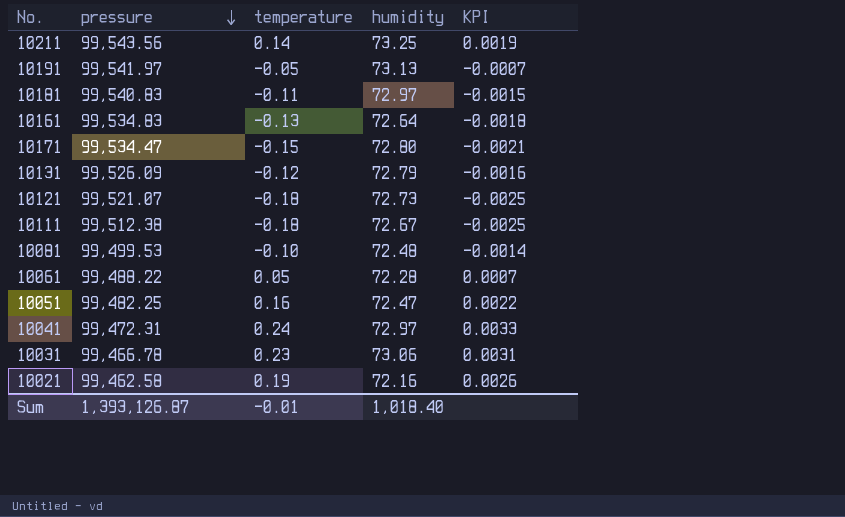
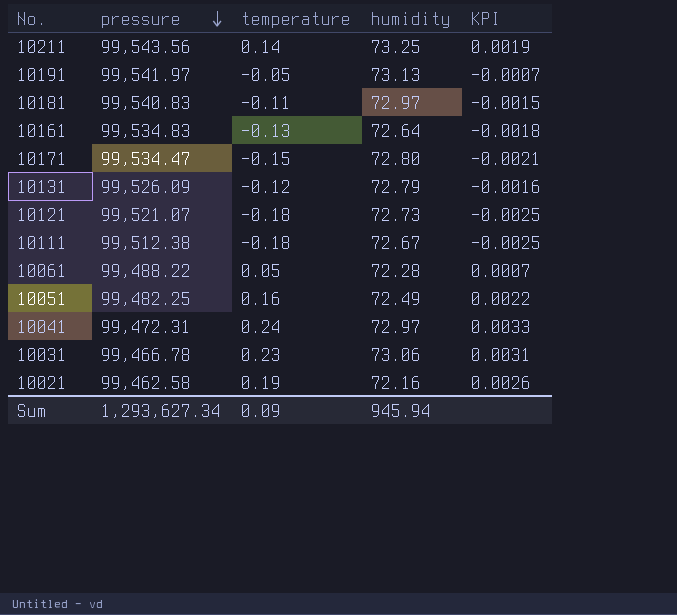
row 10081: 99,499.53 | -0.10 | 72.48 | -0.0014 -> none
10051 | humidity: 72.47 -> 72.49
Sum | pressure: 1,393,126.87 -> 1,293,627.34
Sum | temperature: -0.01 -> 0.09
Sum | humidity: 1,018.40 -> 945.94

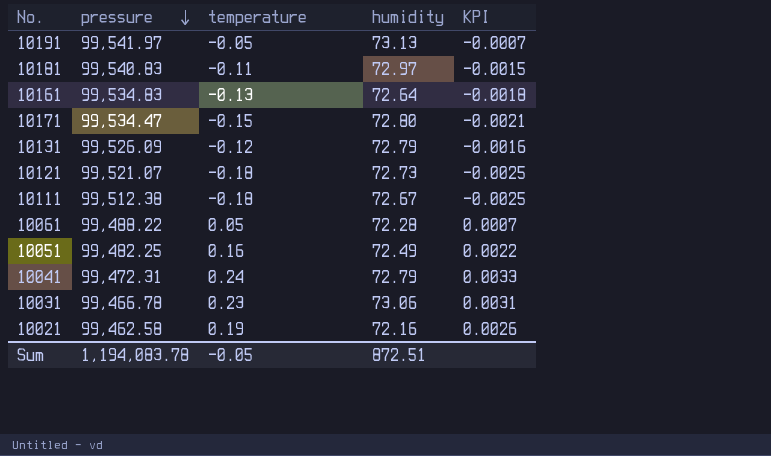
row 10211: 99,543.56 | 0.14 | 73.25 | 0.0019 -> none
10041 | humidity: 72.97 -> 72.79
Sum | pressure: 1,293,627.34 -> 1,194,083.78
Sum | temperature: 0.09 -> -0.05
Sum | humidity: 945.94 -> 872.51

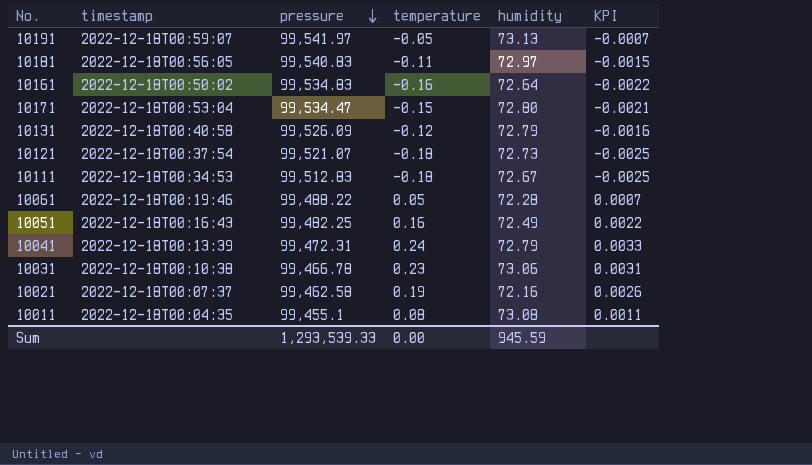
column timestamp | position: none -> 2
10161 | temperature: -0.13 -> -0.16
10161 | KPI: -0.0018 -> -0.0022
10111 | pressure: 99,512.38 -> 99,512.83
row 10011: none -> 2022-12-18T00:04:35 | 99,455.1 | 0.08 | 73.08 | 0.0011
Sum | pressure: 1,194,083.78 -> 1,293,539.33
Sum | temperature: -0.05 -> 0.00
Sum | humidity: 872.51 -> 945.59

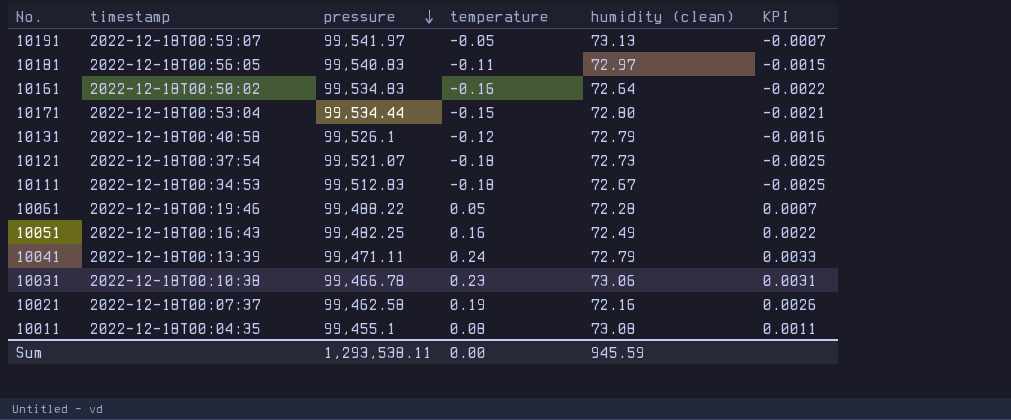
column name: humidity -> humidity (clean)
10171 | pressure: 99,534.47 -> 99,534.44
10131 | pressure: 99,526.09 -> 99,526.1
10041 | pressure: 99,472.31 -> 99,471.11
Sum | pressure: 1,293,539.33 -> 1,293,538.11

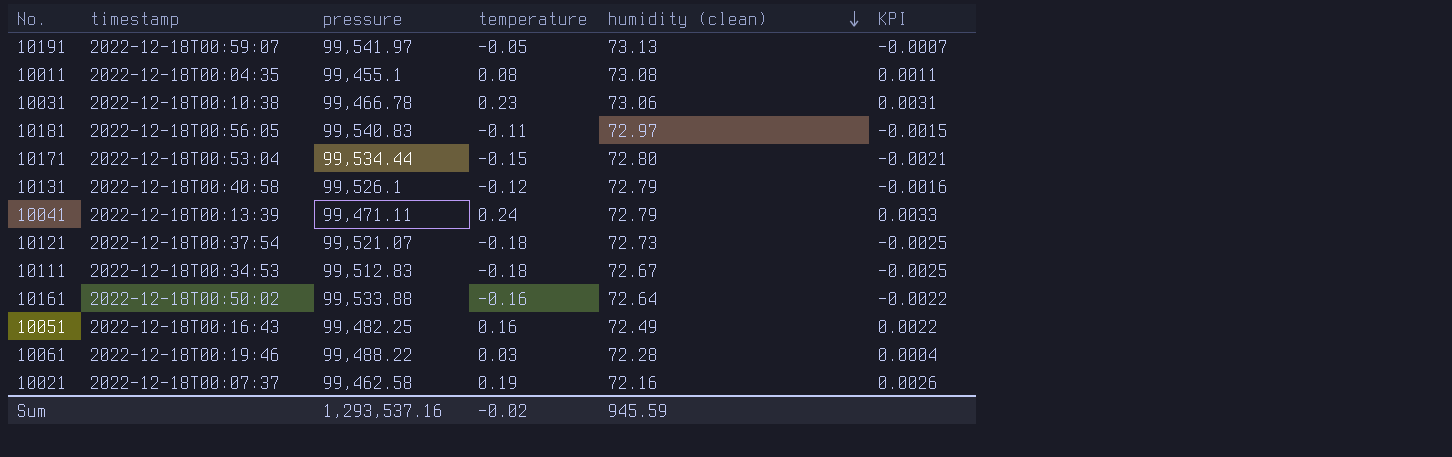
row order: pressure descending -> humidity (clean) descending
10161 | pressure: 99,534.83 -> 99,533.88
10061 | temperature: 0.05 -> 0.03
10061 | KPI: 0.0007 -> 0.0004
Sum | pressure: 1,293,538.11 -> 1,293,537.16
Sum | temperature: 0.00 -> -0.02

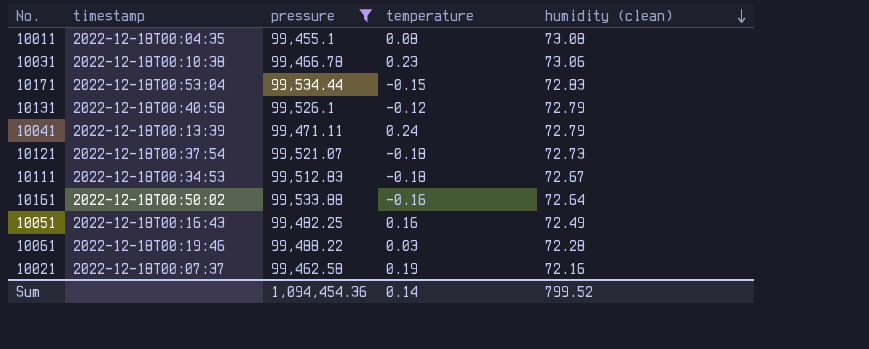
filter: none -> pressure <= 99,534.44
column KPI | formula: [temperature] / [humidity (clean)] -> none
10171 | humidity (clean): 72.80 -> 72.83
Sum | pressure: 1,293,537.16 -> 1,094,454.36
Sum | temperature: -0.02 -> 0.14
Sum | humidity (clean): 945.59 -> 799.52

